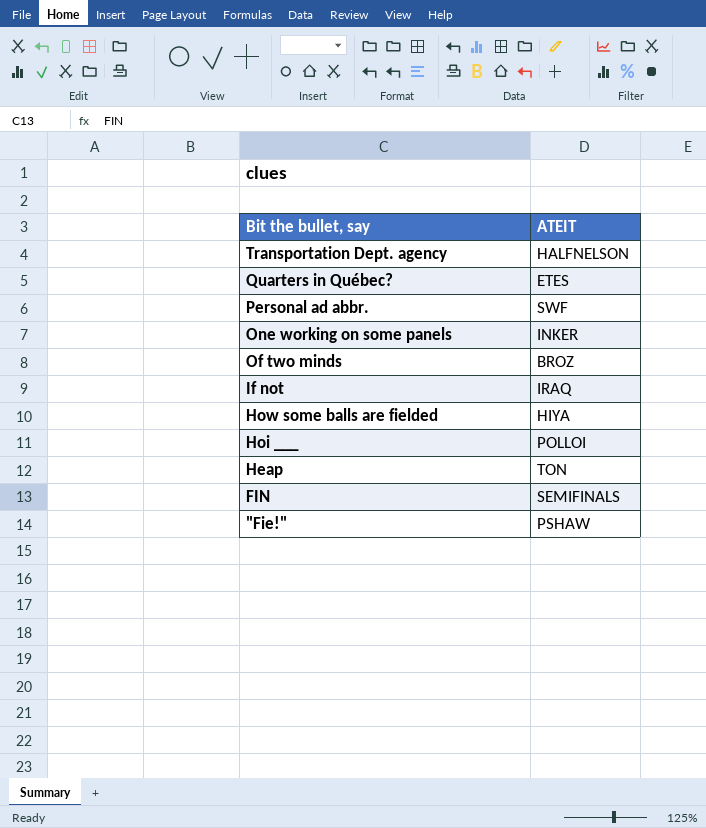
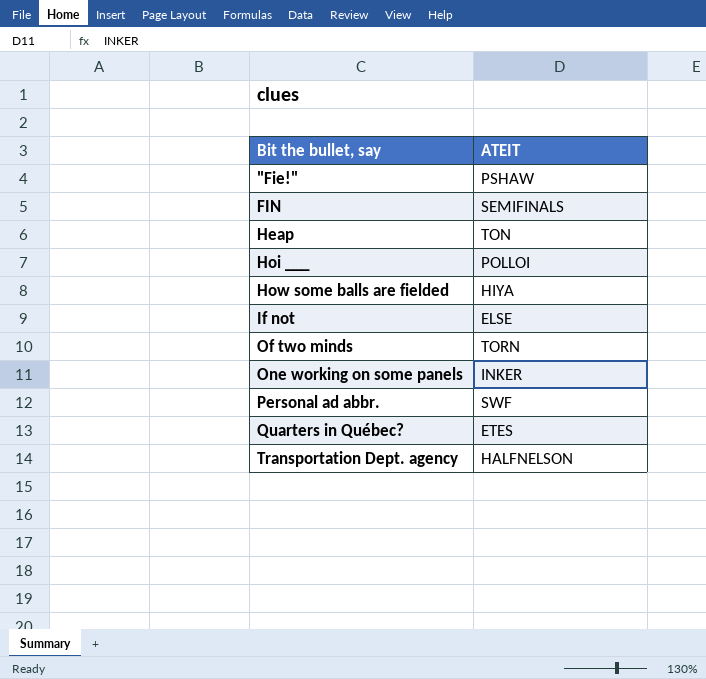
row order: Bit the bullet, say descending -> Bit the bullet, say ascending
If not | ATEIT: IRAQ -> ELSE
Of two minds | ATEIT: BROZ -> TORN

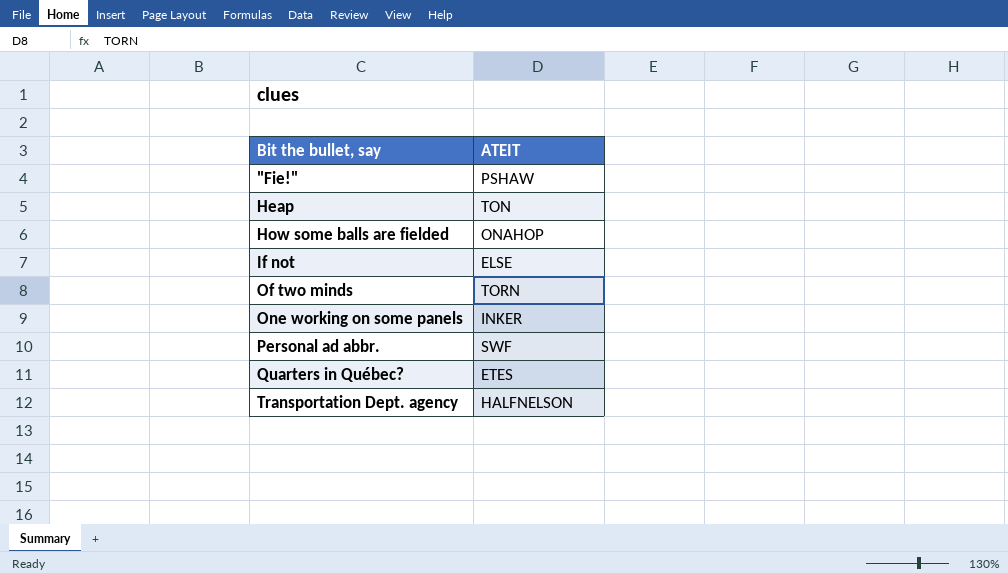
row FIN: SEMIFINALS -> none
row Hoi ___: POLLOI -> none
How some balls are fielded | ATEIT: HIYA -> ONAHOP

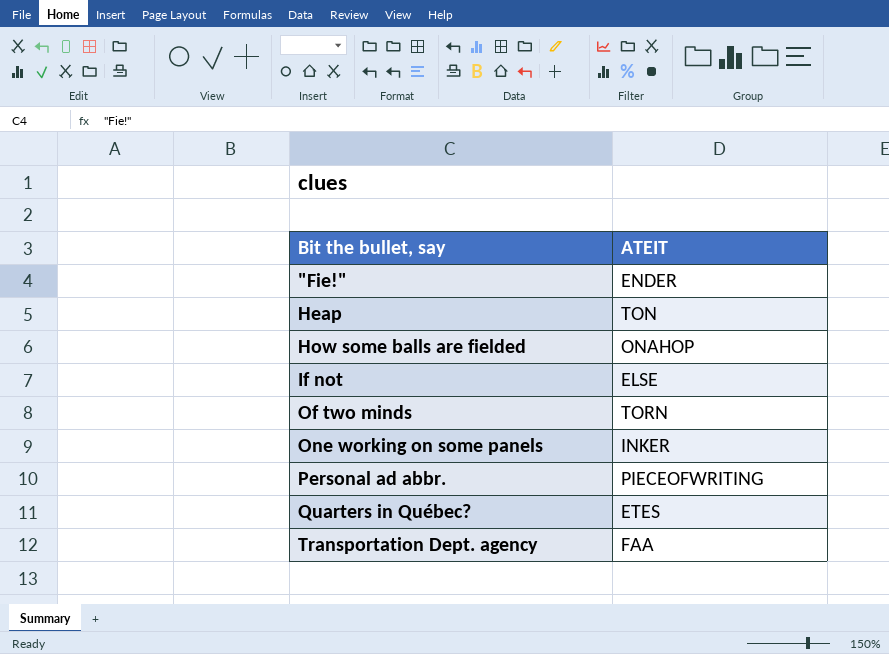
"Fie!" | ATEIT: PSHAW -> ENDER
Personal ad abbr. | ATEIT: SWF -> PIECEOFWRITING
Transportation Dept. agency | ATEIT: HALFNELSON -> FAA

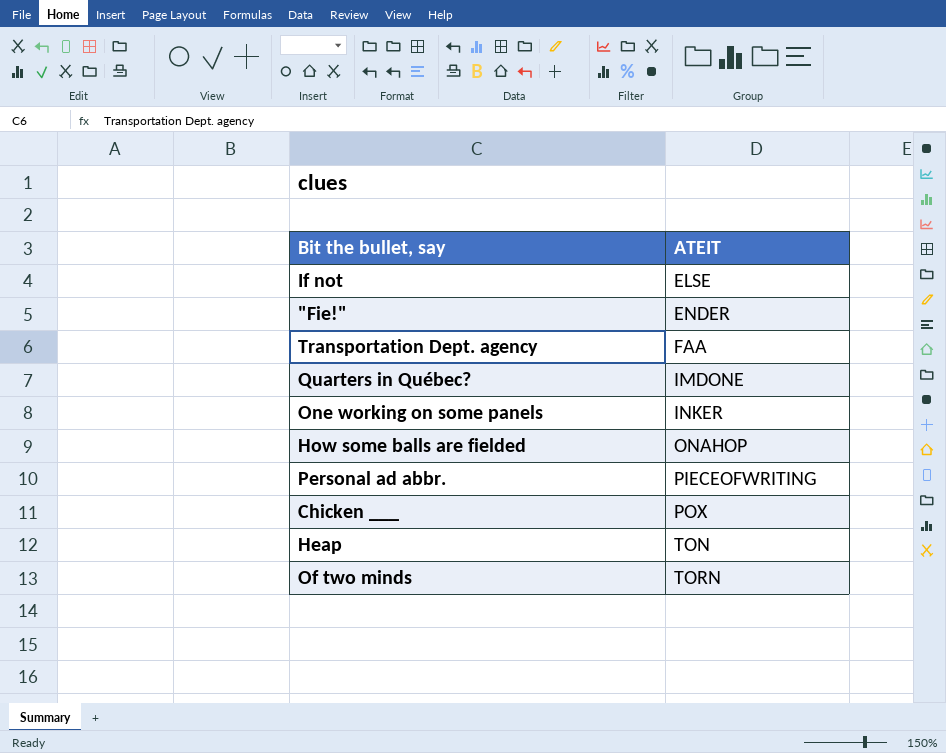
row order: Bit the bullet, say ascending -> ATEIT ascending
Quarters in Québec? | ATEIT: ETES -> IMDONE
row Chicken ___: none -> POX

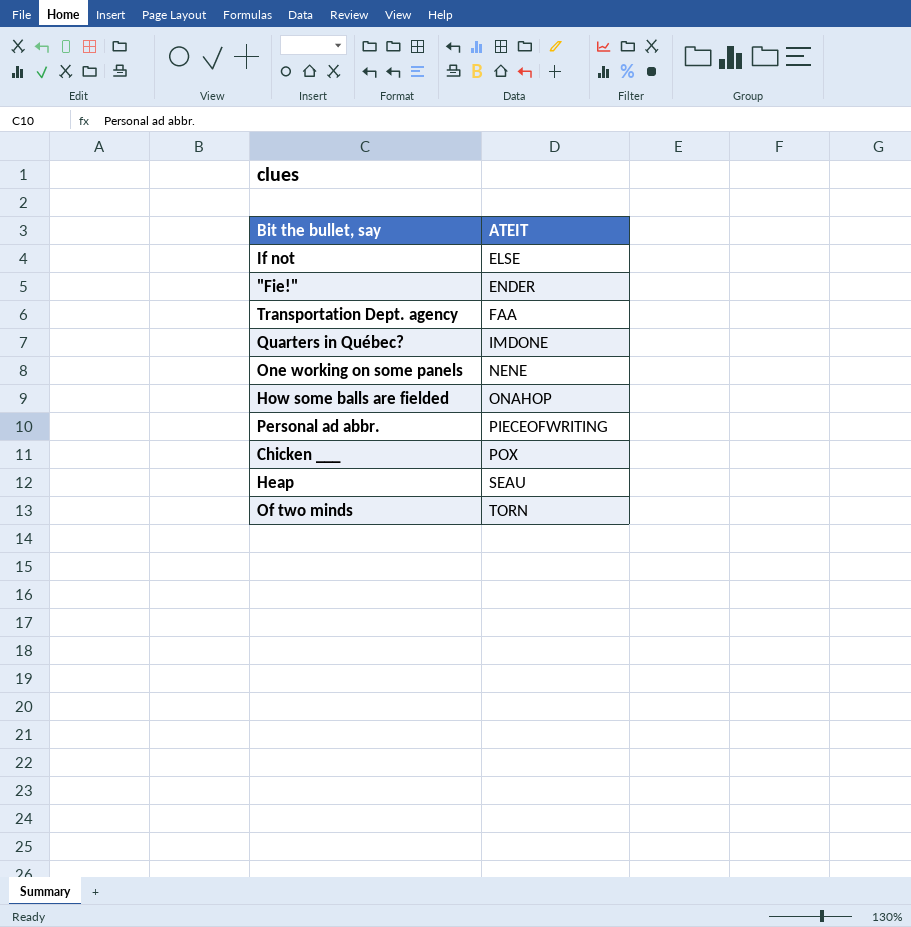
One working on some panels | ATEIT: INKER -> NENE
Heap | ATEIT: TON -> SEAU

